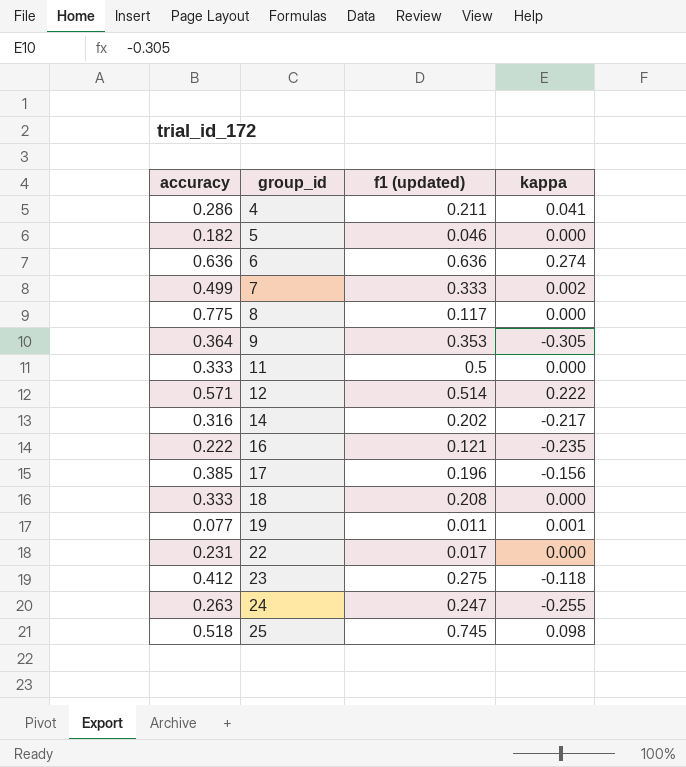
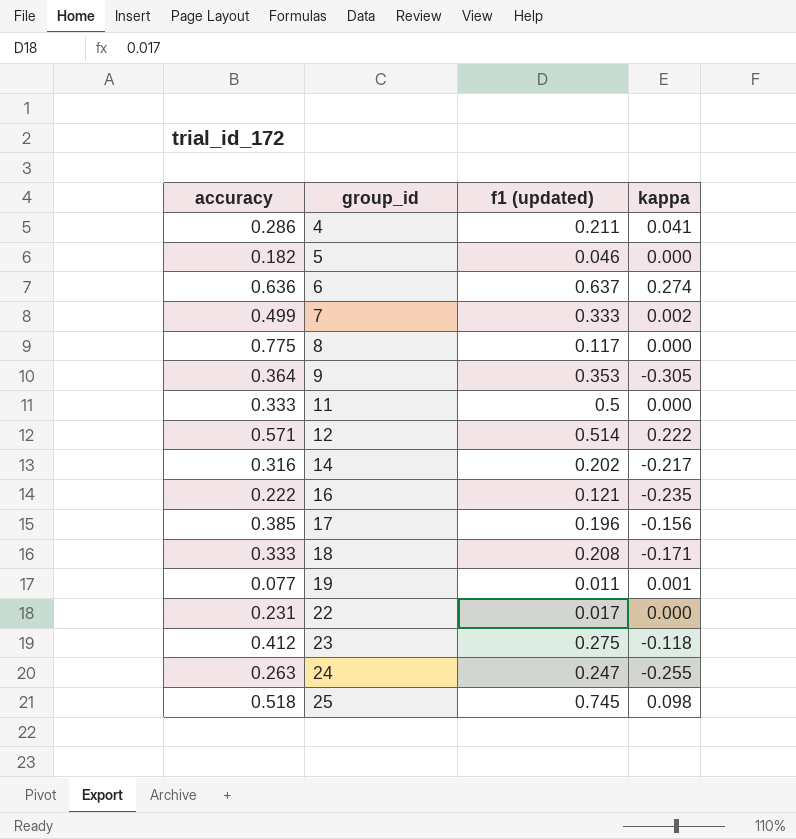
6 | f1 (updated): 0.636 -> 0.637
18 | kappa: 0.000 -> -0.171

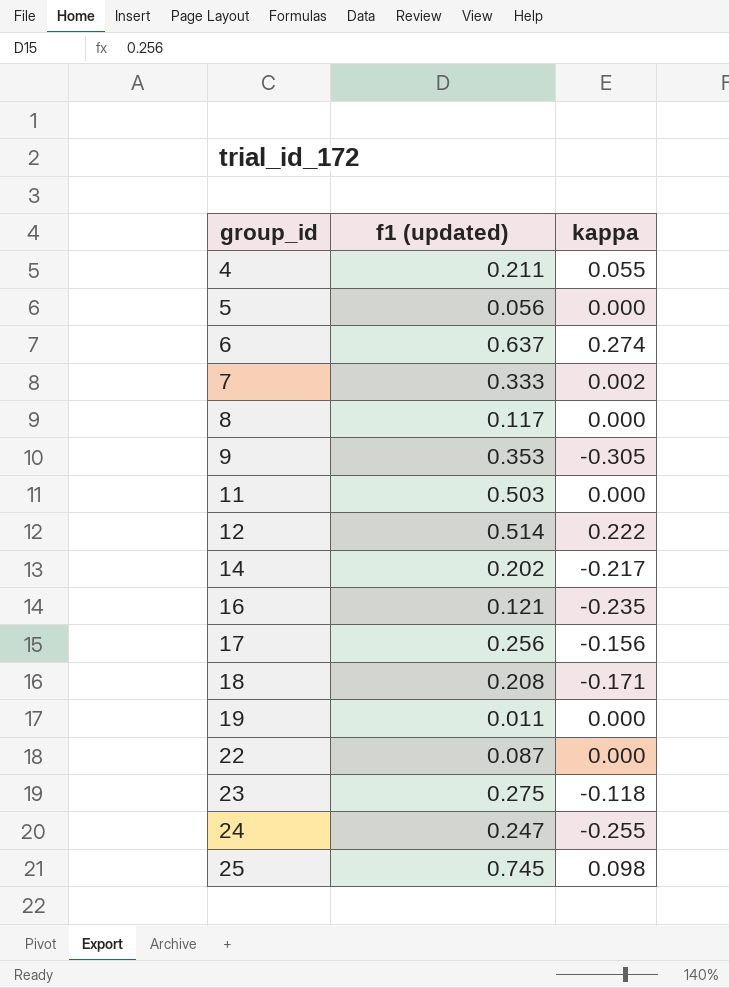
column accuracy | position: 1 -> none
4 | kappa: 0.041 -> 0.055
5 | f1 (updated): 0.046 -> 0.056
11 | f1 (updated): 0.5 -> 0.503
17 | f1 (updated): 0.196 -> 0.256
19 | kappa: 0.001 -> 0.000
22 | f1 (updated): 0.017 -> 0.087

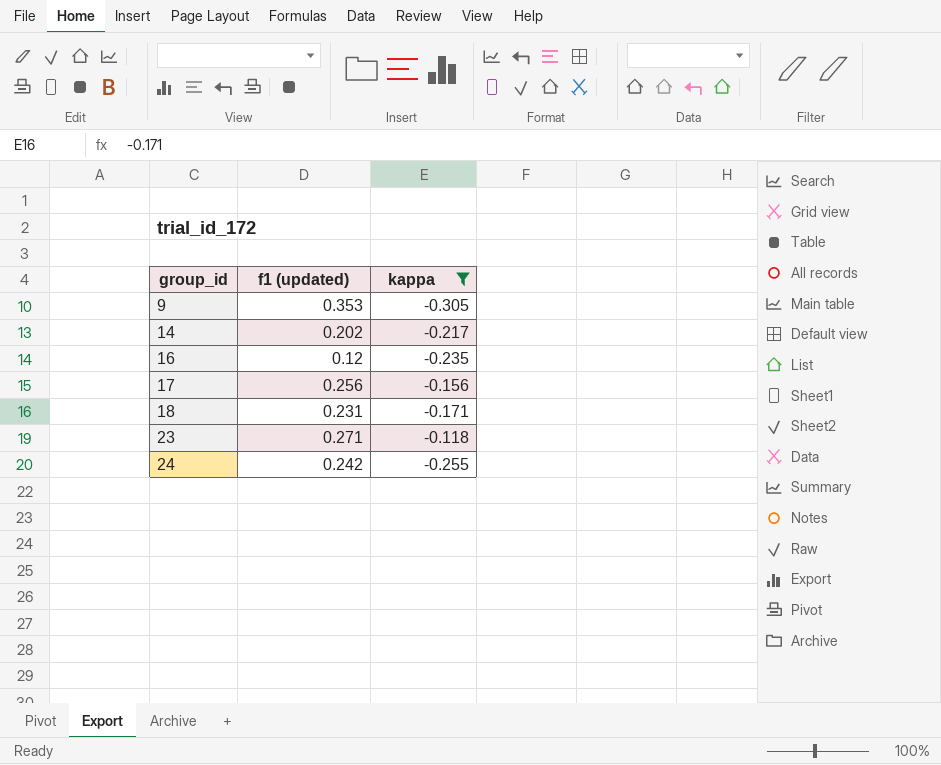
filter: none -> kappa <= -0.118
16 | f1 (updated): 0.121 -> 0.12
18 | f1 (updated): 0.208 -> 0.231
23 | f1 (updated): 0.275 -> 0.271
24 | f1 (updated): 0.247 -> 0.242

